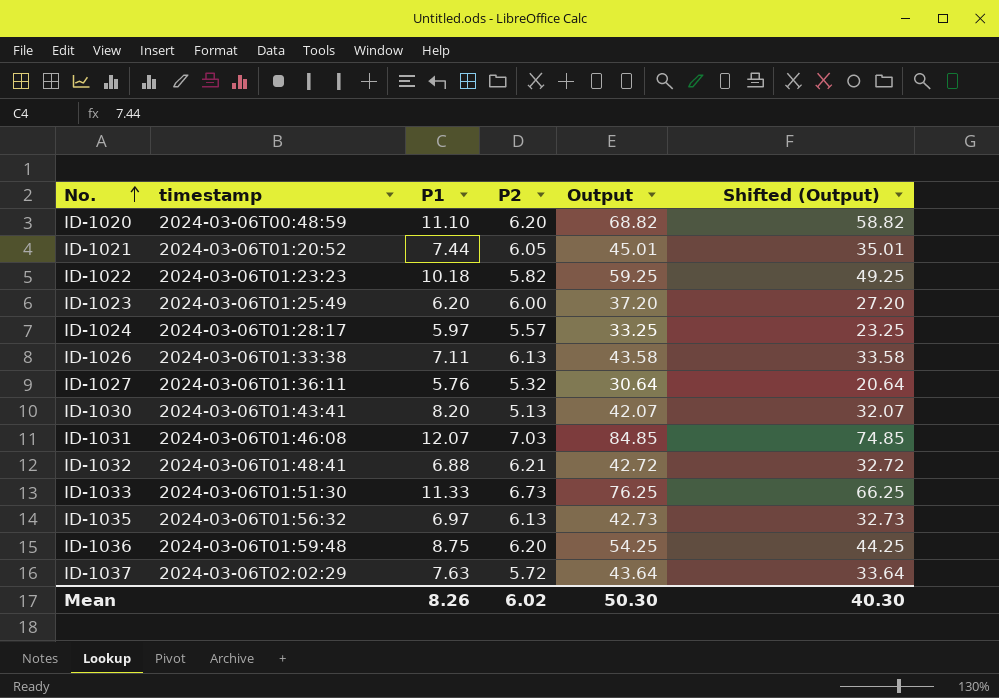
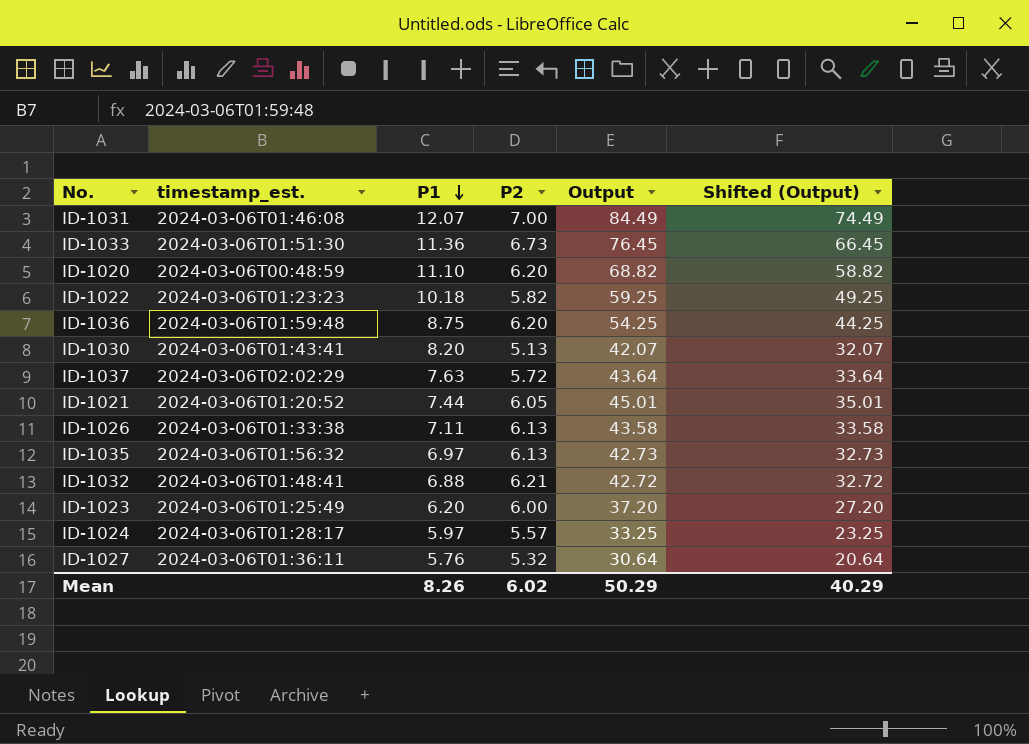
row order: No. ascending -> P1 descending
column name: timestamp -> timestamp_est.
ID-1031 | P2: 7.03 -> 7.00
ID-1031 | Output: 84.85 -> 84.49
ID-1031 | Shifted (Output): 74.85 -> 74.49
ID-1033 | P1: 11.33 -> 11.36
ID-1033 | Output: 76.25 -> 76.45
ID-1033 | Shifted (Output): 66.25 -> 66.45
Mean | Output: 50.30 -> 50.29
Mean | Shifted (Output): 40.30 -> 40.29

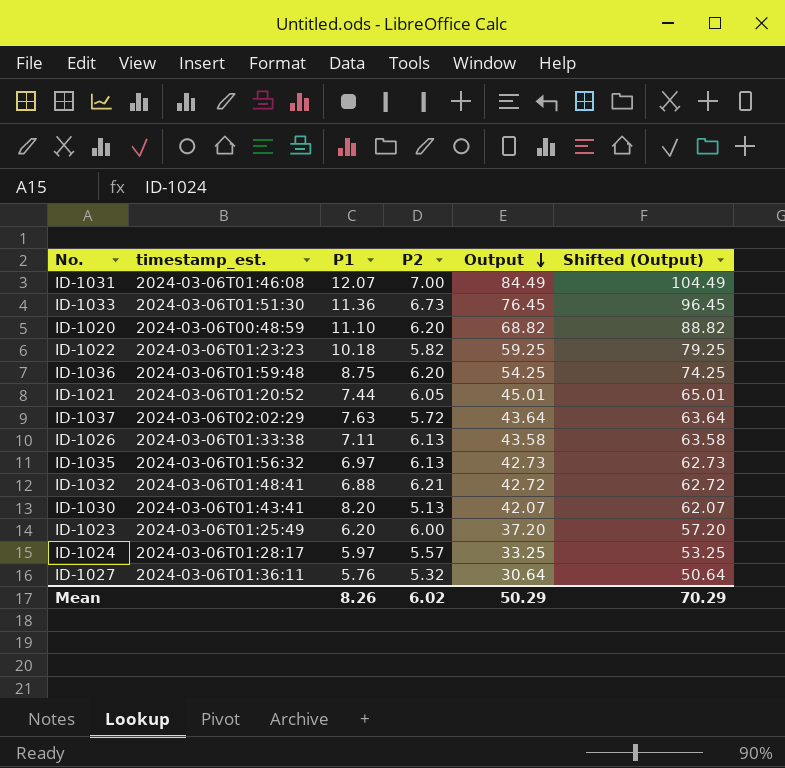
row order: P1 descending -> Output descending
column Shifted (Output) | formula: [Output] - 10 -> [Output] + 20
Mean | Shifted (Output): 40.29 -> 70.29

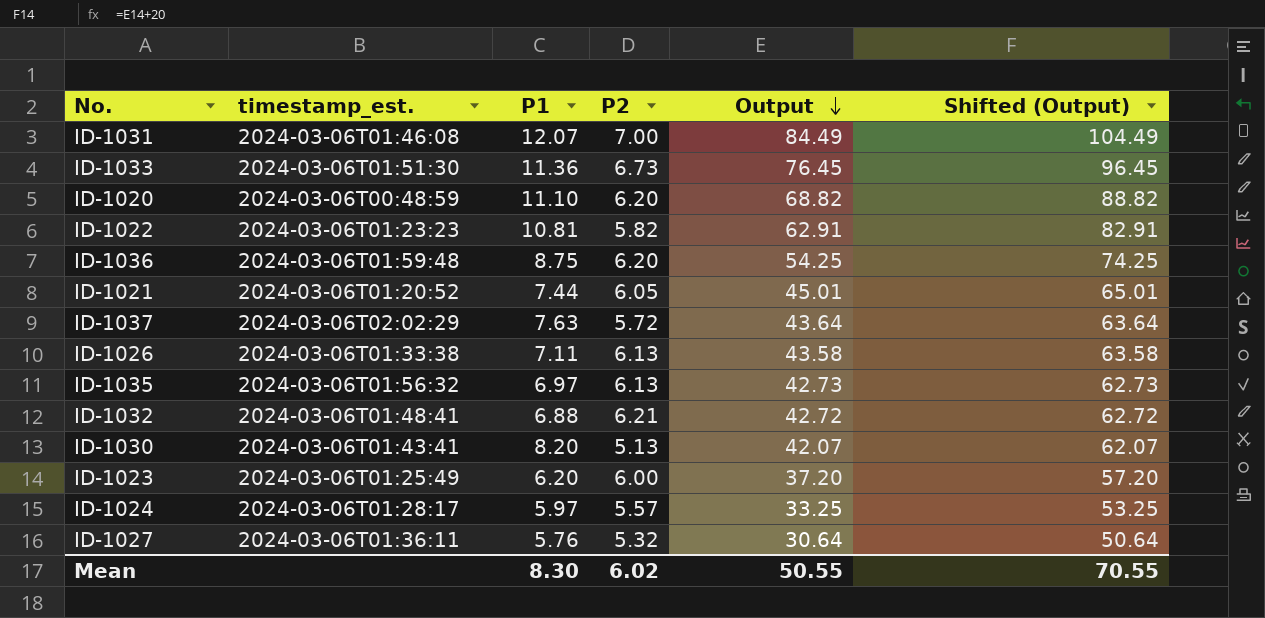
ID-1022 | P1: 10.18 -> 10.81
ID-1022 | Output: 59.25 -> 62.91
ID-1022 | Shifted (Output): 79.25 -> 82.91
Mean | P1: 8.26 -> 8.30
Mean | Output: 50.29 -> 50.55
Mean | Shifted (Output): 70.29 -> 70.55

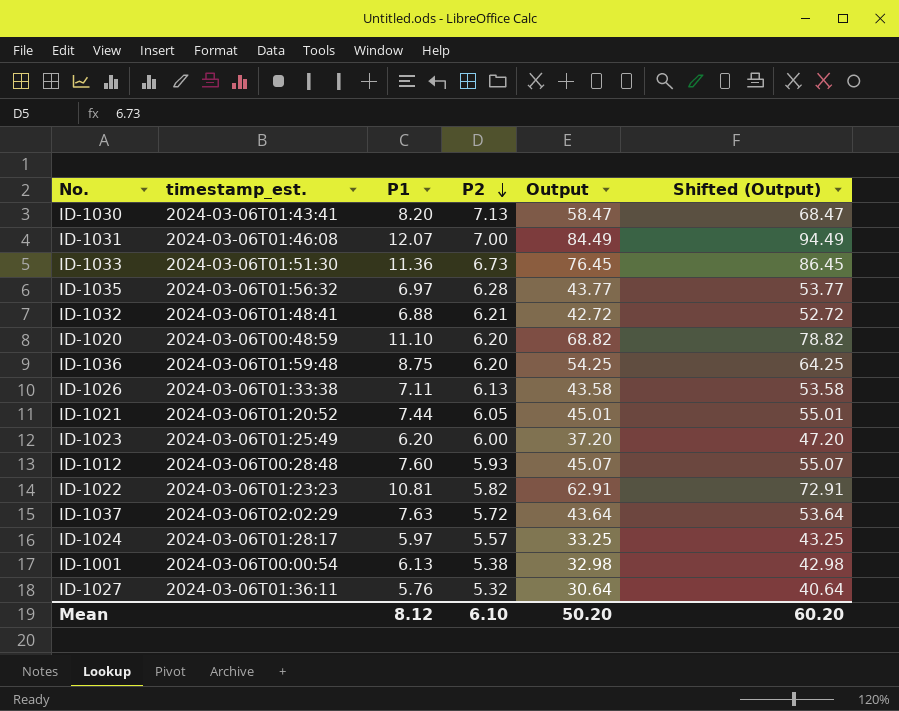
row order: Output descending -> P2 descending
column Shifted (Output) | formula: [Output] + 20 -> [Output] + 10
ID-1030 | P2: 5.13 -> 7.13
ID-1030 | Output: 42.07 -> 58.47
ID-1035 | P2: 6.13 -> 6.28
ID-1035 | Output: 42.73 -> 43.77
row ID-1012: none -> 2024-03-06T00:28:48 | 7.60 | 5.93 | 45.07 | 55.07
row ID-1001: none -> 2024-03-06T00:00:54 | 6.13 | 5.38 | 32.98 | 42.98
Mean | P1: 8.30 -> 8.12
Mean | P2: 6.02 -> 6.10
Mean | Output: 50.55 -> 50.20
Mean | Shifted (Output): 70.55 -> 60.20

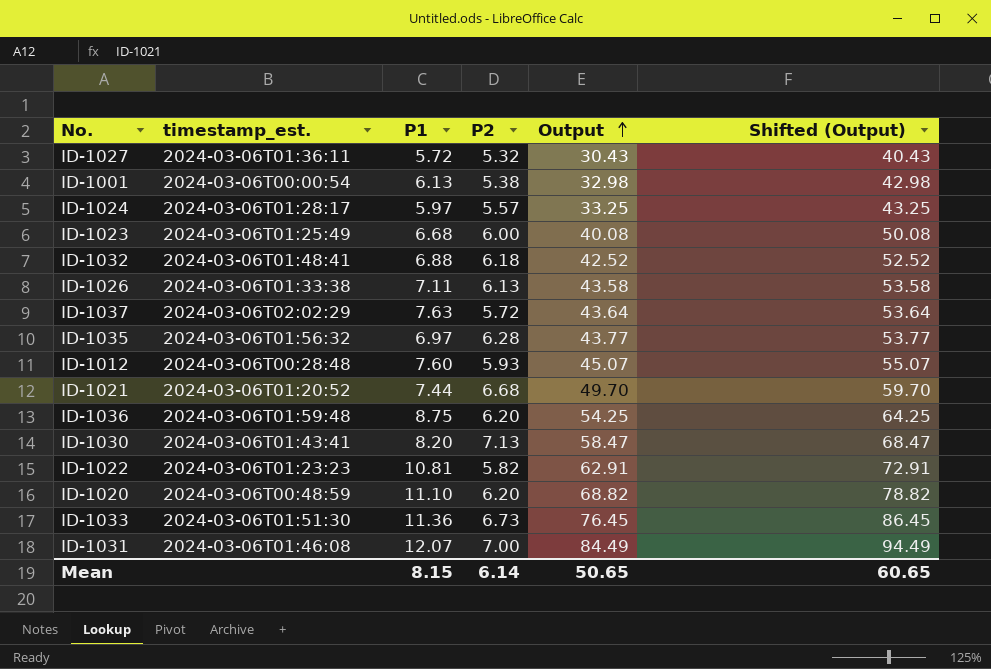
row order: P2 descending -> Output ascending
ID-1027 | P1: 5.76 -> 5.72
ID-1027 | Output: 30.64 -> 30.43
ID-1027 | Shifted (Output): 40.64 -> 40.43
ID-1023 | P1: 6.20 -> 6.68
ID-1023 | Output: 37.20 -> 40.08
ID-1023 | Shifted (Output): 47.20 -> 50.08
ID-1032 | P2: 6.21 -> 6.18
ID-1032 | Output: 42.72 -> 42.52
ID-1032 | Shifted (Output): 52.72 -> 52.52
ID-1021 | P2: 6.05 -> 6.68
ID-1021 | Output: 45.01 -> 49.70
ID-1021 | Shifted (Output): 55.01 -> 59.70
Mean | P1: 8.12 -> 8.15
Mean | P2: 6.10 -> 6.14
Mean | Output: 50.20 -> 50.65
Mean | Shifted (Output): 60.20 -> 60.65

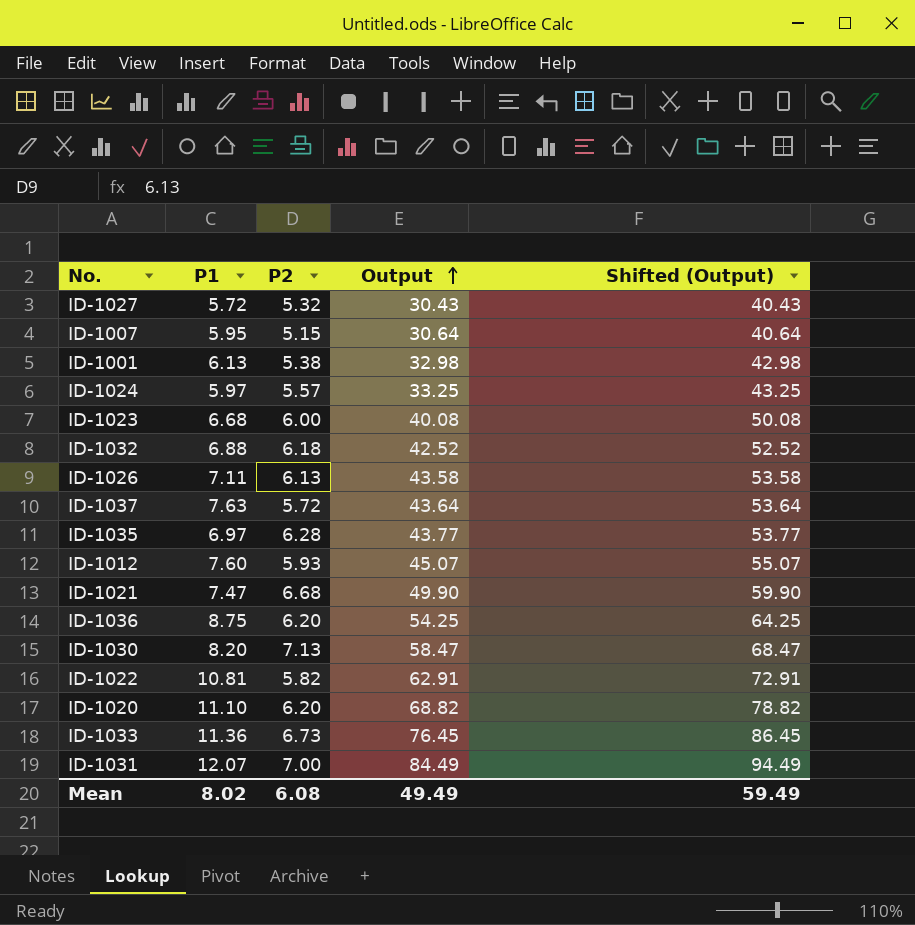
column timestamp_est. | position: 2 -> none
row ID-1007: none -> 5.95 | 5.15 | 30.64 | 40.64
ID-1021 | P1: 7.44 -> 7.47
ID-1021 | Output: 49.70 -> 49.90
ID-1021 | Shifted (Output): 59.70 -> 59.90
Mean | P1: 8.15 -> 8.02
Mean | P2: 6.14 -> 6.08
Mean | Output: 50.65 -> 49.49
Mean | Shifted (Output): 60.65 -> 59.49

